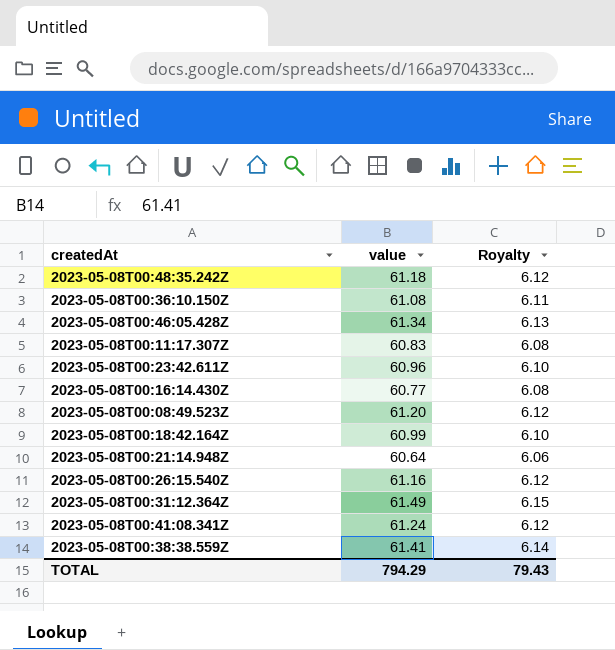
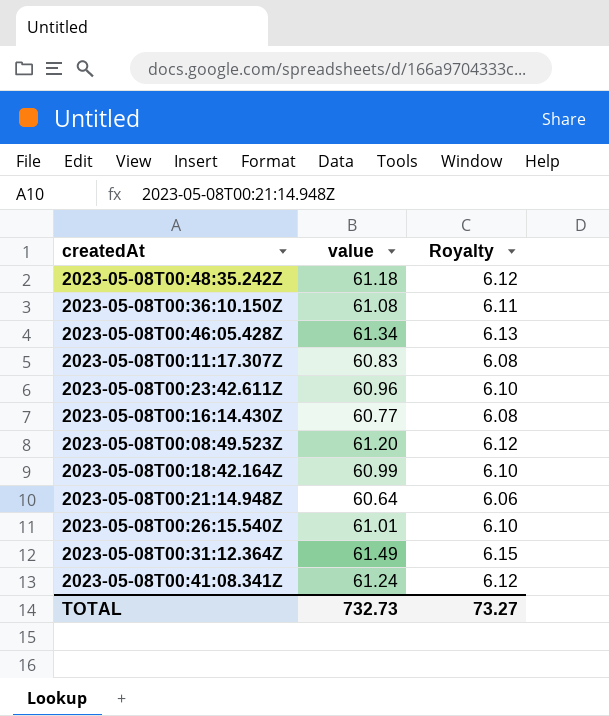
row 2023-05-08T00:38:38.559Z: 61.41 | 6.14 -> none
2023-05-08T00:26:15.540Z | value: 61.16 -> 61.01
2023-05-08T00:26:15.540Z | Royalty: 6.12 -> 6.10
TOTAL | value: 794.29 -> 732.73
TOTAL | Royalty: 79.43 -> 73.27

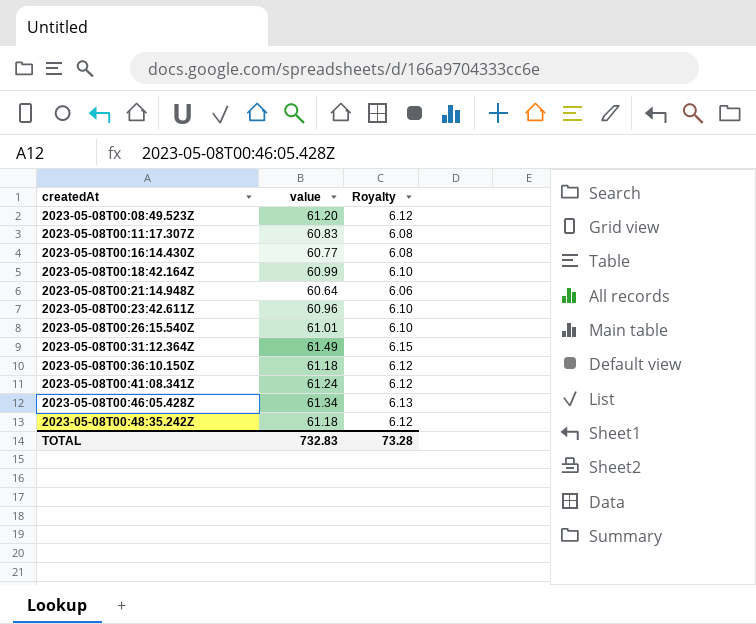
row order: none -> createdAt ascending
2023-05-08T00:36:10.150Z | value: 61.08 -> 61.18
2023-05-08T00:36:10.150Z | Royalty: 6.11 -> 6.12
TOTAL | value: 732.73 -> 732.83
TOTAL | Royalty: 73.27 -> 73.28

